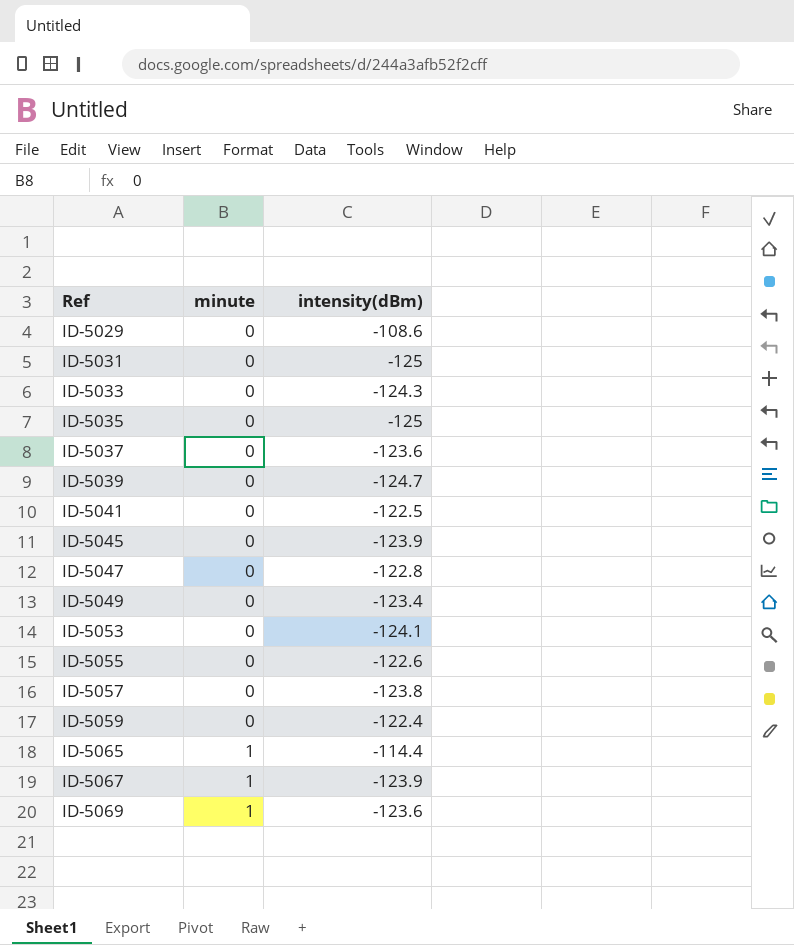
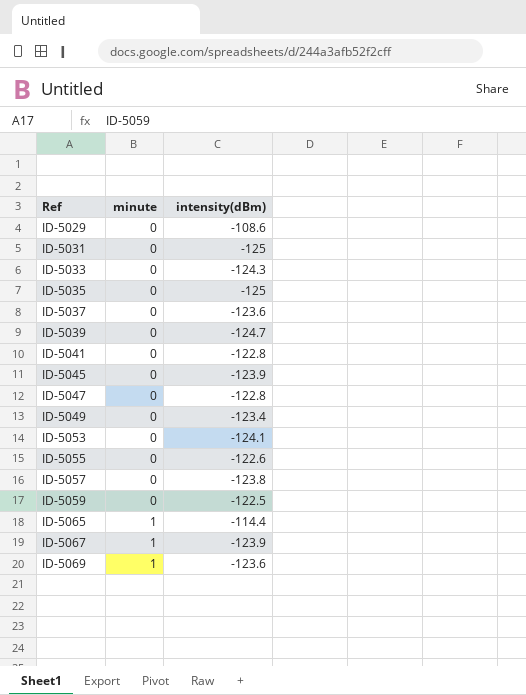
ID-5041 | intensity(dBm): -122.5 -> -122.8
ID-5059 | intensity(dBm): -122.4 -> -122.5

